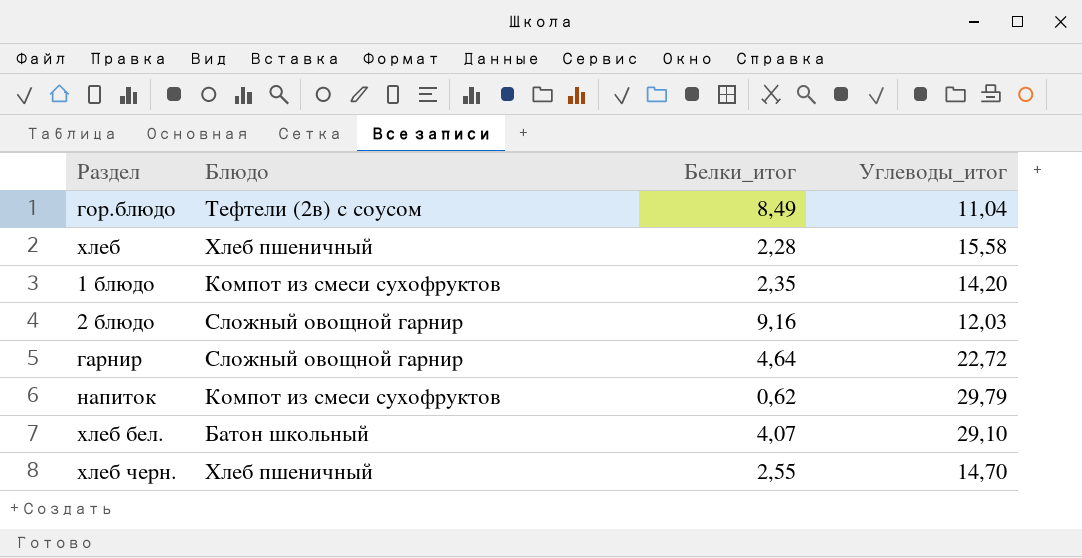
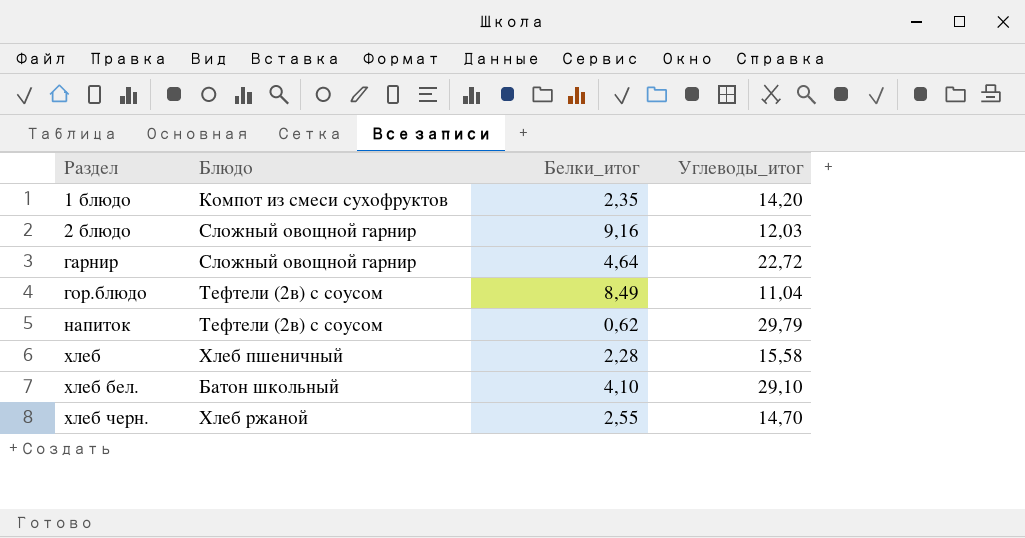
row order: none -> Раздел ascending
напиток | Блюдо: Компот из смеси сухофруктов -> Тефтели (2в) с соусом
хлеб бел. | Белки_итог: 4,07 -> 4,10
хлеб черн. | Блюдо: Хлеб пшеничный -> Хлеб ржаной

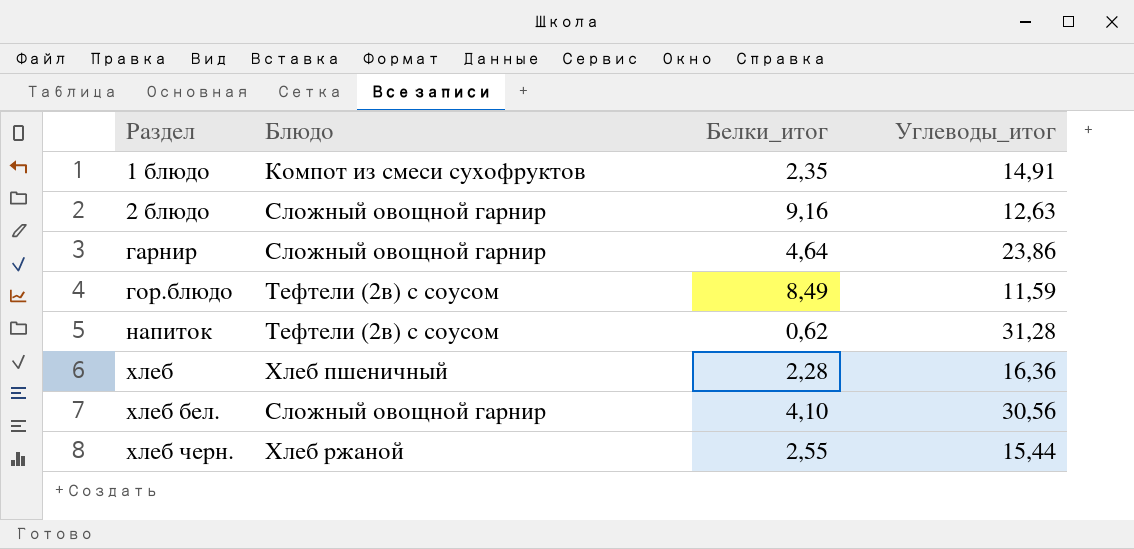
1 блюдо | Углеводы_итог: 14,20 -> 14,91
2 блюдо | Углеводы_итог: 12,03 -> 12,63
гарнир | Углеводы_итог: 22,72 -> 23,86
гор.блюдо | Углеводы_итог: 11,04 -> 11,59
напиток | Углеводы_итог: 29,79 -> 31,28
хлеб | Углеводы_итог: 15,58 -> 16,36
хлеб бел. | Блюдо: Батон школьный -> Сложный овощной гарнир
хлеб бел. | Углеводы_итог: 29,10 -> 30,56
хлеб черн. | Углеводы_итог: 14,70 -> 15,44

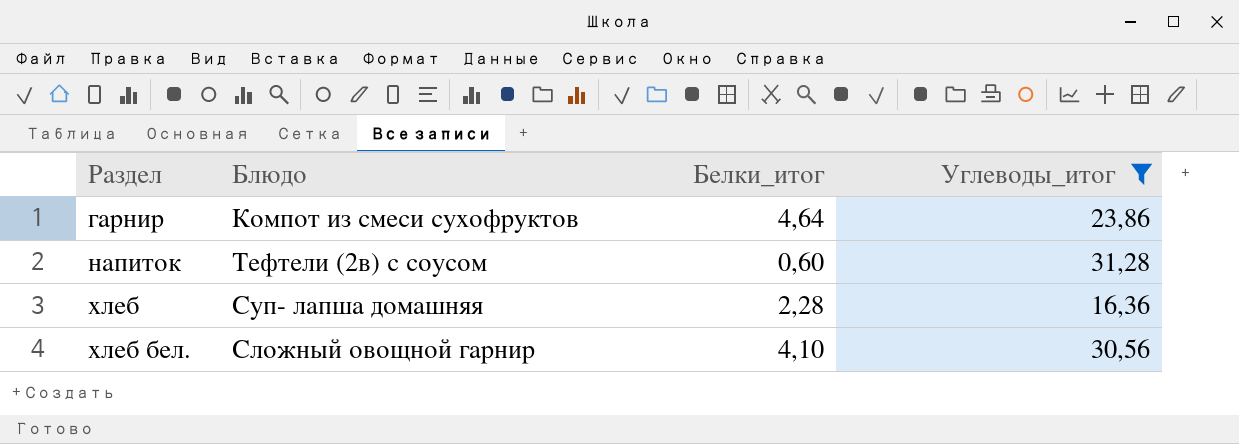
filter: none -> Углеводы_итог >= 16,36
гарнир | Блюдо: Сложный овощной гарнир -> Компот из смеси сухофруктов
напиток | Белки_итог: 0,62 -> 0,60
хлеб | Блюдо: Хлеб пшеничный -> Суп- лапша домашняя

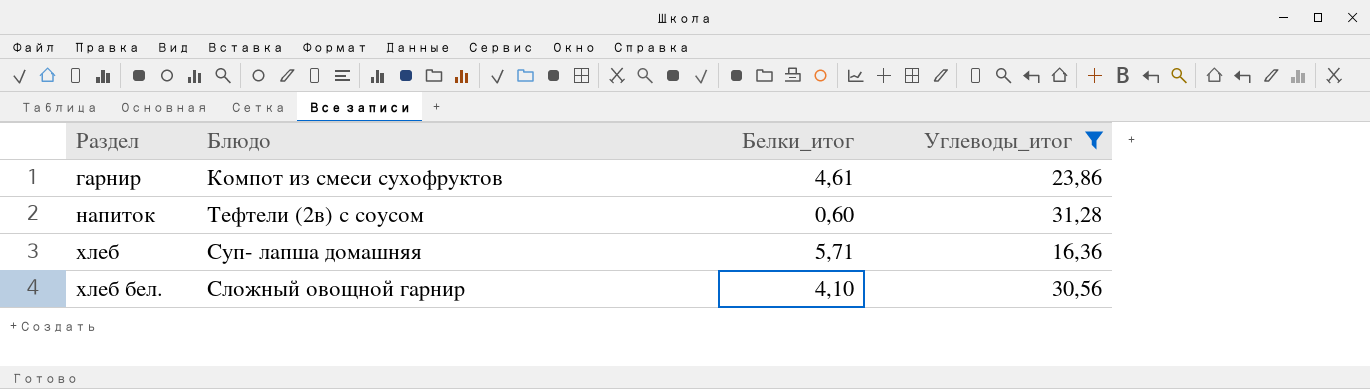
гарнир | Белки_итог: 4,64 -> 4,61
хлеб | Белки_итог: 2,28 -> 5,71

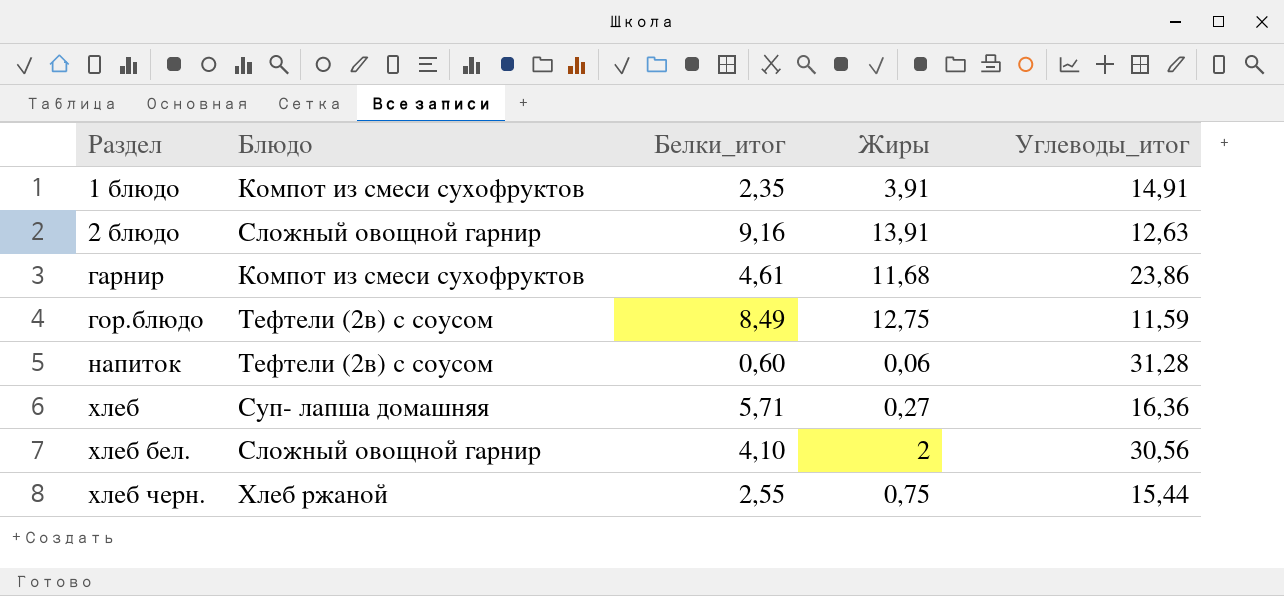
filter: Углеводы_итог >= 16,36 -> none
column Жиры | position: none -> 4

